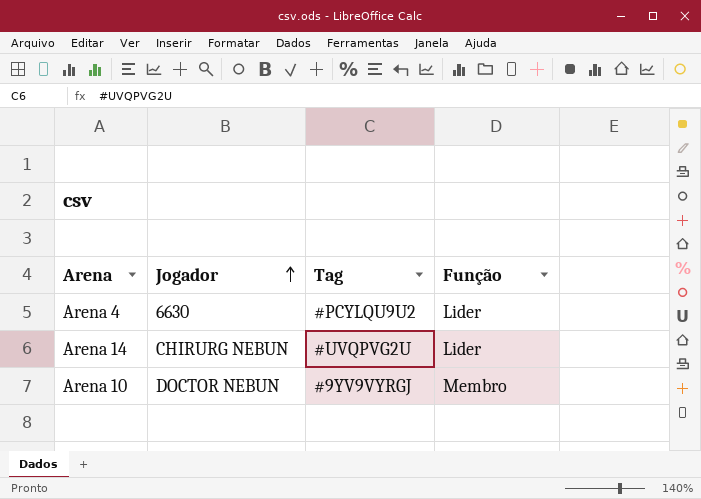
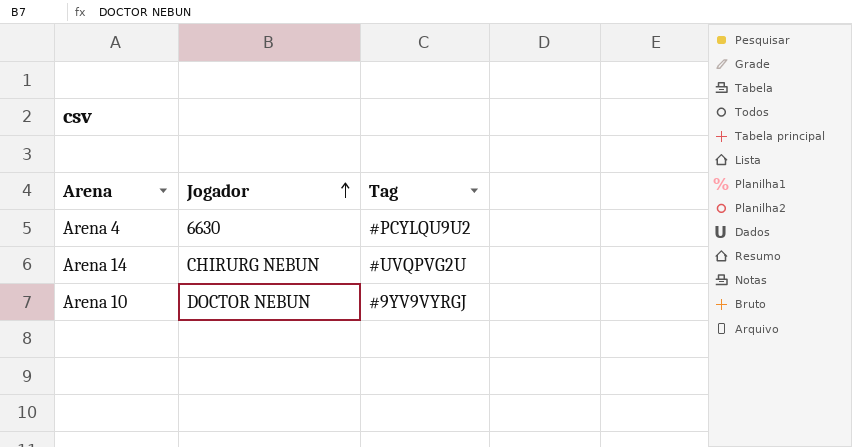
column Função | position: 4 -> none

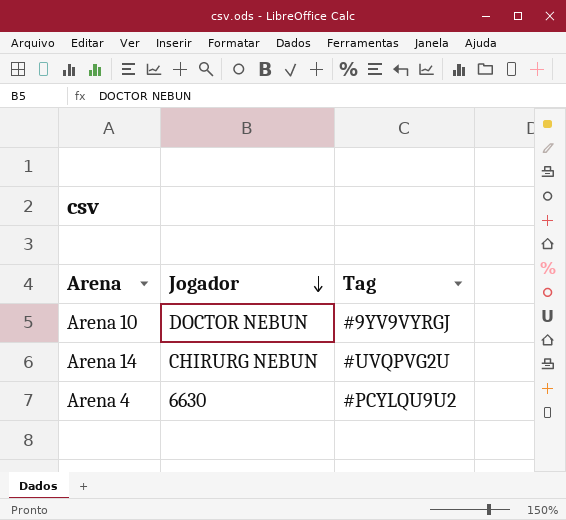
row order: Jogador ascending -> Jogador descending

